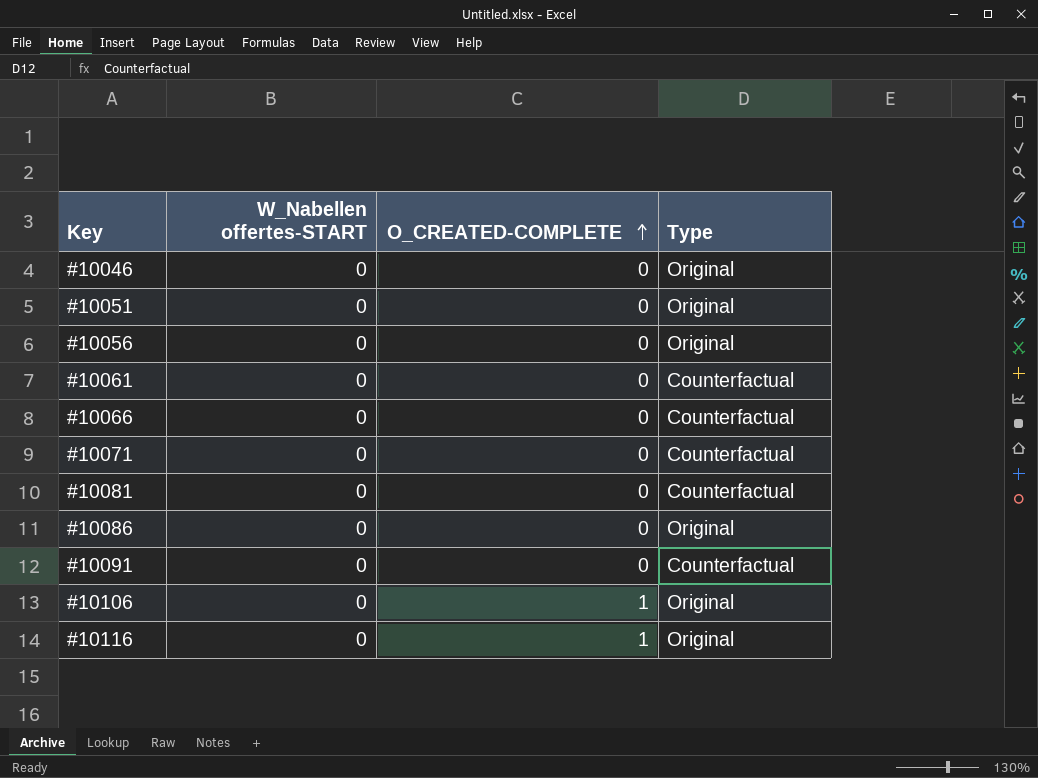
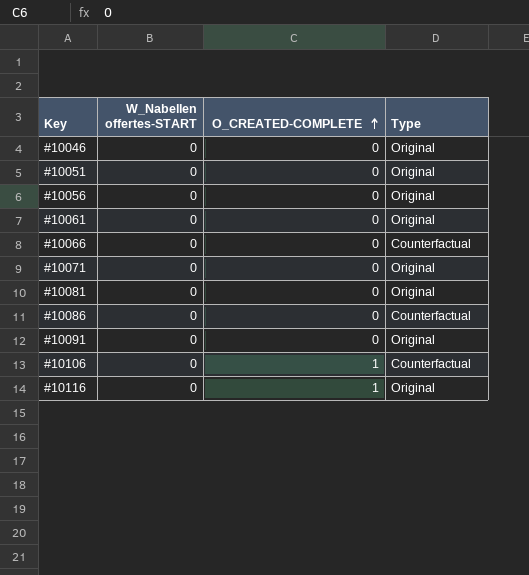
#10061 | Type: Counterfactual -> Original
#10071 | Type: Counterfactual -> Original
#10081 | Type: Counterfactual -> Original
#10086 | Type: Original -> Counterfactual
#10091 | Type: Counterfactual -> Original
#10106 | Type: Original -> Counterfactual

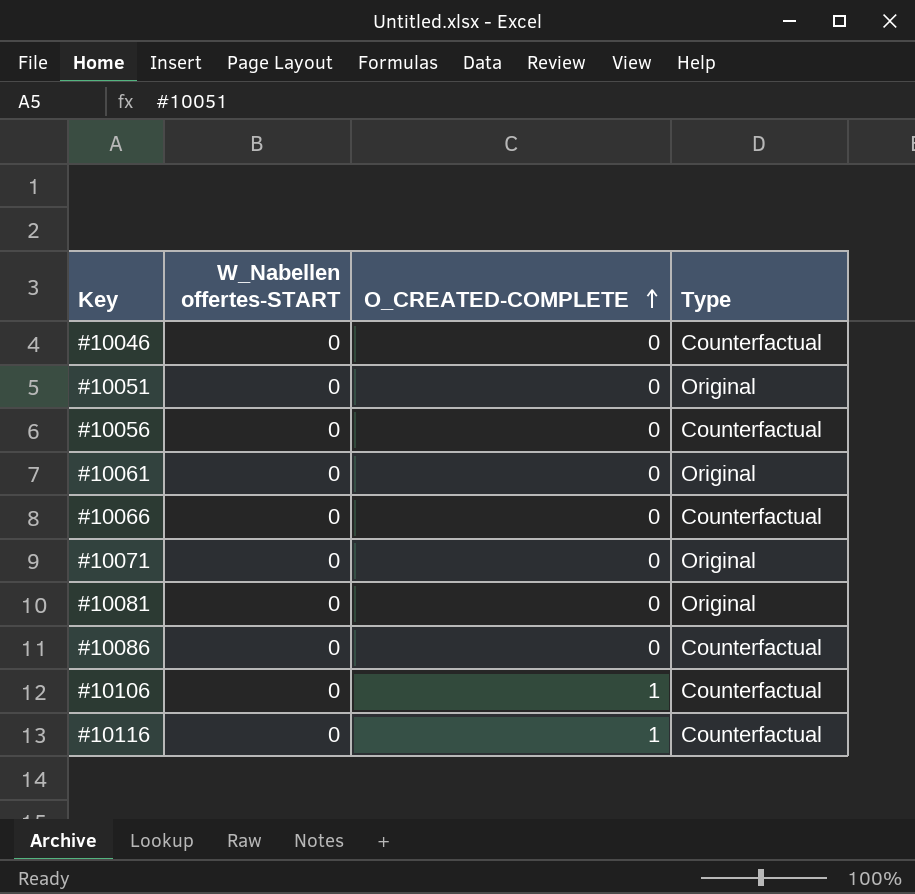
row #10091: 0 | 0 | Original -> none
#10046 | Type: Original -> Counterfactual
#10056 | Type: Original -> Counterfactual
#10116 | Type: Original -> Counterfactual

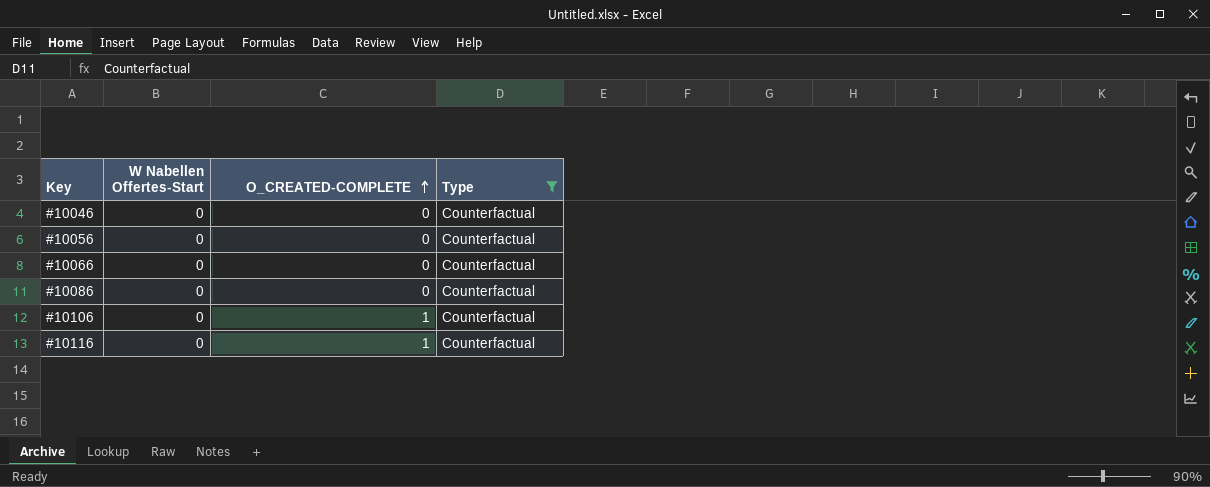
filter: none -> Type = Counterfactual
column name: W_Nabellen offertes-START -> W Nabellen Offertes-Start

